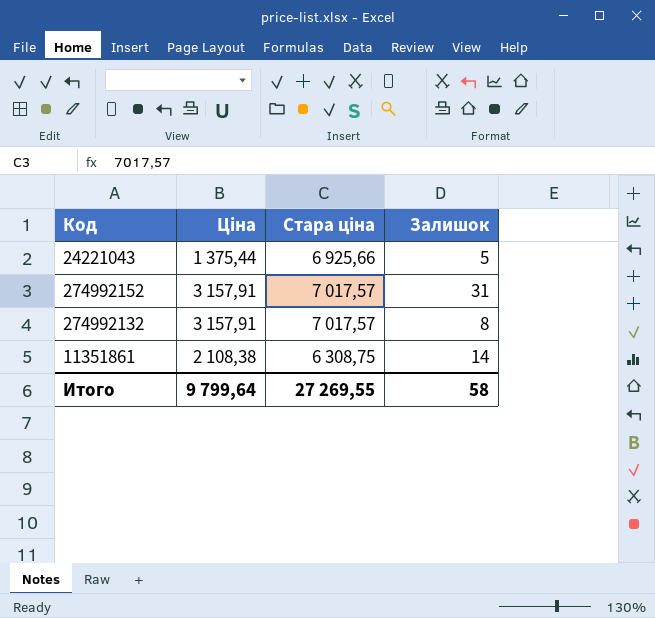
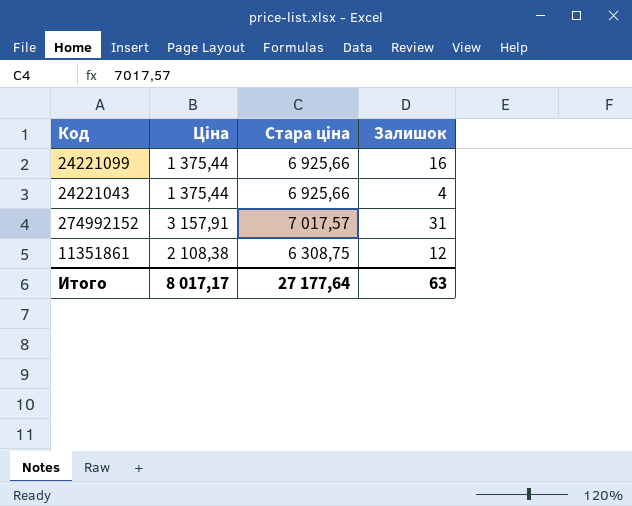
row 274992132: 3 157,91 | 7 017,57 | 8 -> none
row 24221099: none -> 1 375,44 | 6 925,66 | 16
24221043 | Залишок: 5 -> 4
11351861 | Залишок: 14 -> 12
Итого | Ціна: 9 799,64 -> 8 017,17
Итого | Стара ціна: 27 269,55 -> 27 177,64
Итого | Залишок: 58 -> 63

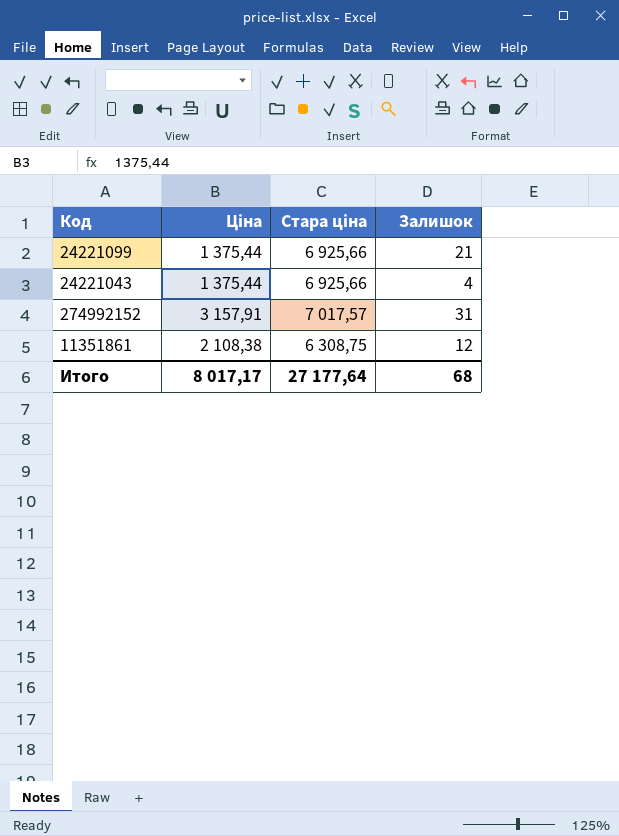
24221099 | Залишок: 16 -> 21
Итого | Залишок: 63 -> 68

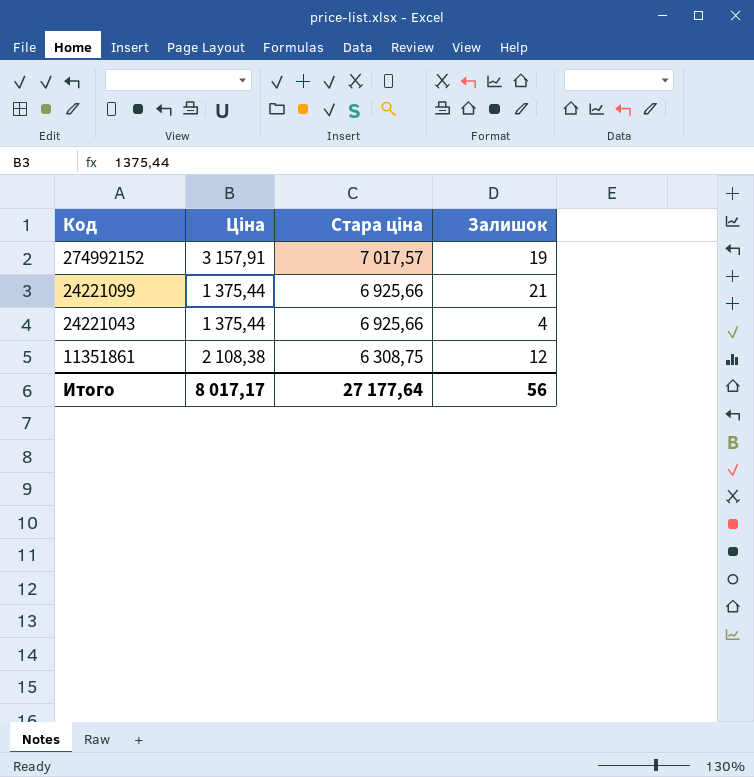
row order: none -> Код descending
274992152 | Залишок: 31 -> 19
Итого | Залишок: 68 -> 56

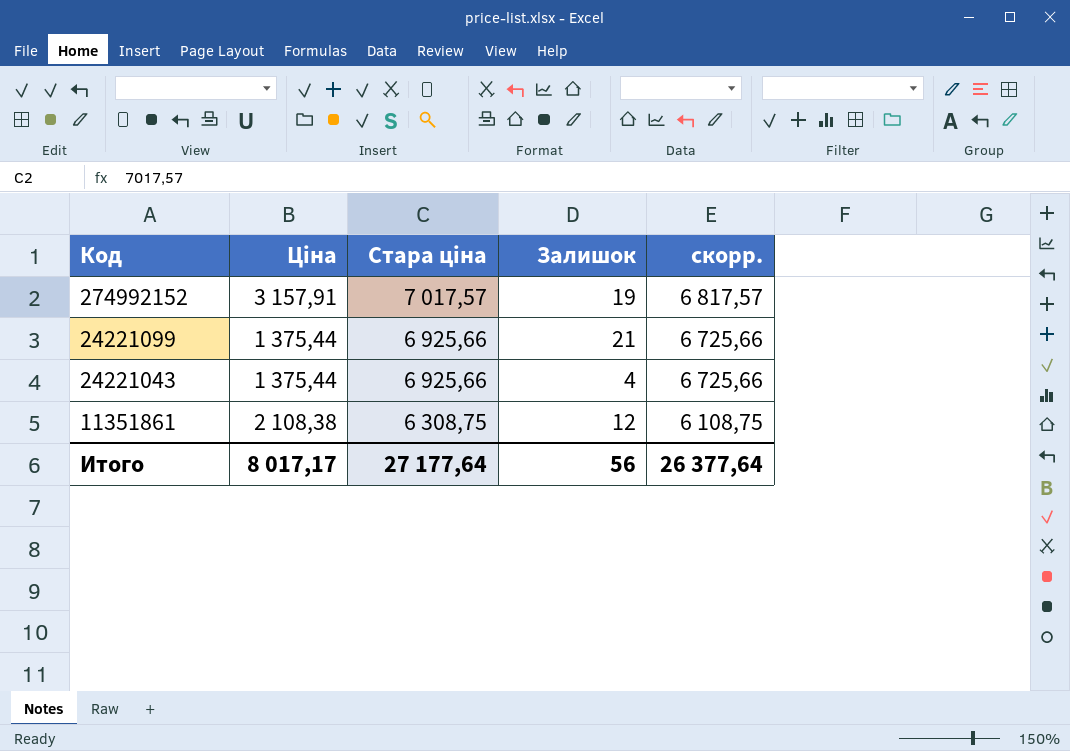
column скорр. | formula: none -> [Стара ціна] - 200

